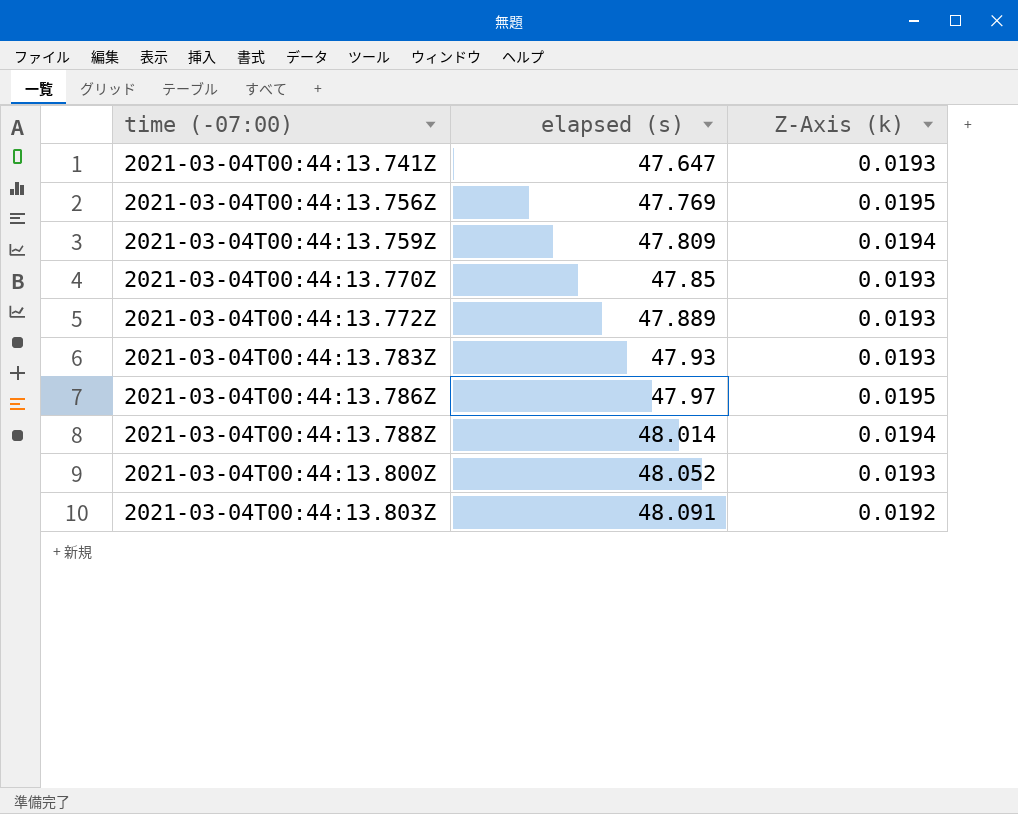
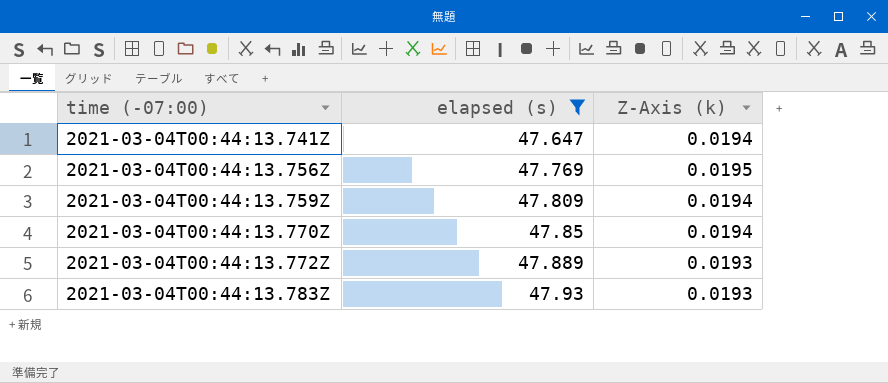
filter: none -> elapsed (s) <= 47.93
2021-03-04T00:44:13.741Z | Z-Axis (k): 0.0193 -> 0.0194
2021-03-04T00:44:13.770Z | Z-Axis (k): 0.0193 -> 0.0194

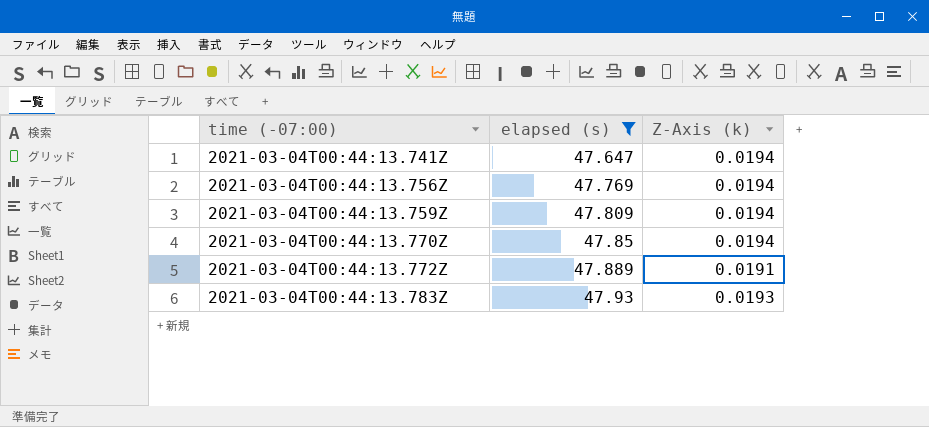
2021-03-04T00:44:13.756Z | Z-Axis (k): 0.0195 -> 0.0194
2021-03-04T00:44:13.772Z | Z-Axis (k): 0.0193 -> 0.0191

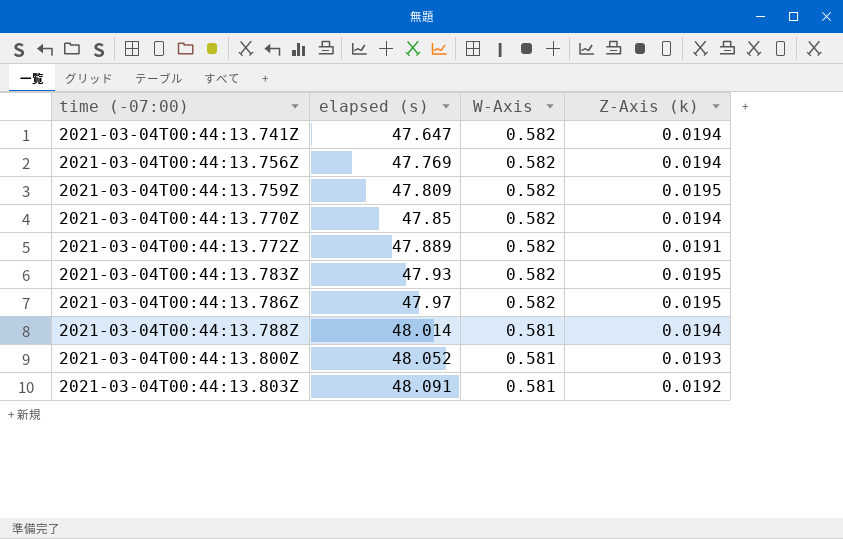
filter: elapsed (s) <= 47.93 -> none
column W-Axis | position: none -> 3
2021-03-04T00:44:13.759Z | Z-Axis (k): 0.0194 -> 0.0195
2021-03-04T00:44:13.783Z | Z-Axis (k): 0.0193 -> 0.0195

